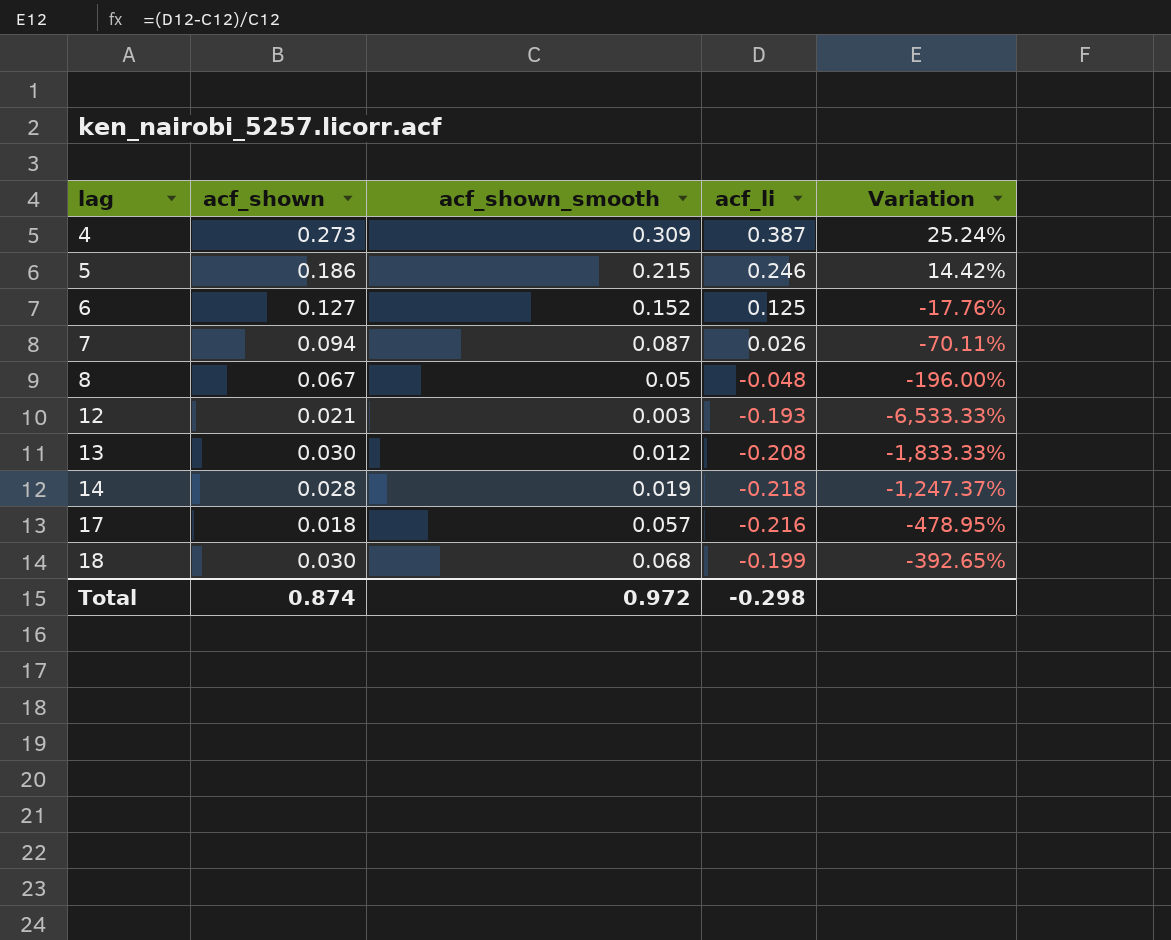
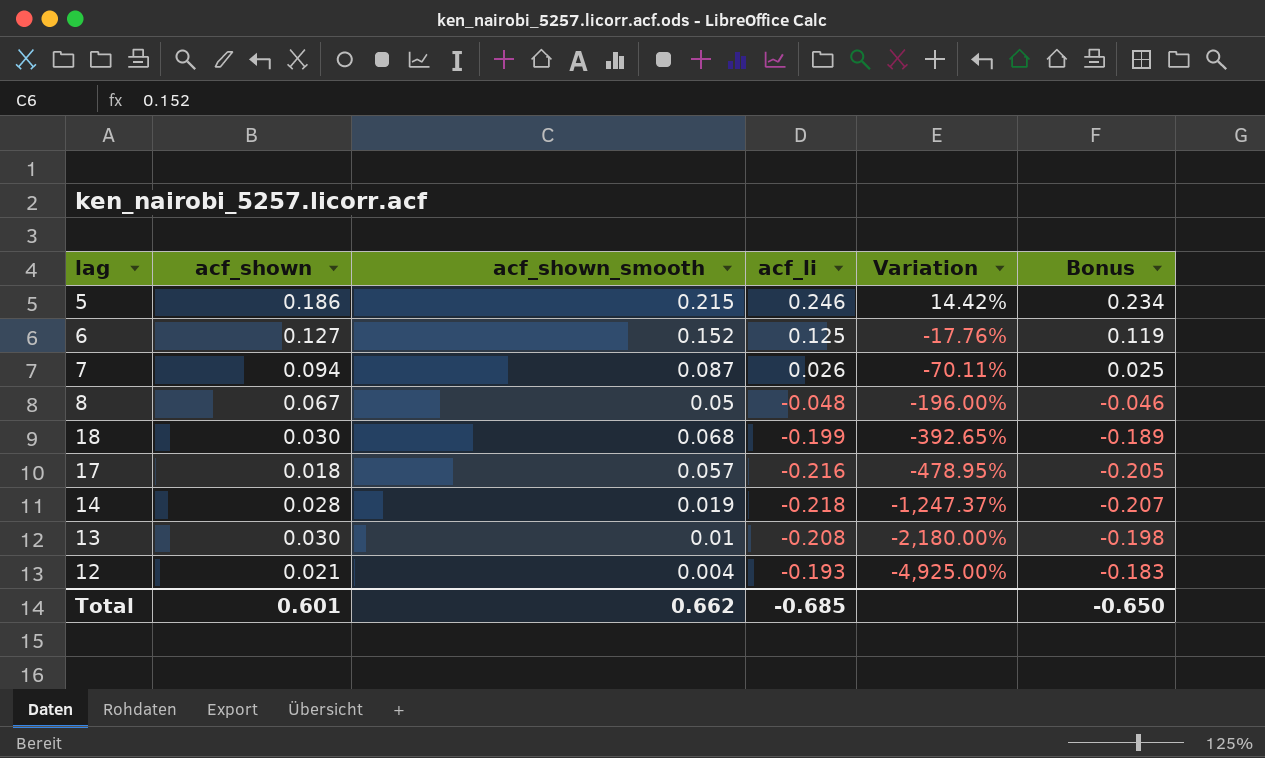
row order: lag ascending -> Variation descending
column Bonus | formula: none -> [acf_li] * 0.95
row 4: 0.273 | 0.309 | 0.387 | 25.24% -> none
13 | acf_shown_smooth: 0.012 -> 0.01
13 | Variation: -1,833.33% -> -2,180.00%
12 | acf_shown_smooth: 0.003 -> 0.004
12 | Variation: -6,533.33% -> -4,925.00%
Total | acf_shown: 0.874 -> 0.601
Total | acf_shown_smooth: 0.972 -> 0.662
Total | acf_li: -0.298 -> -0.685

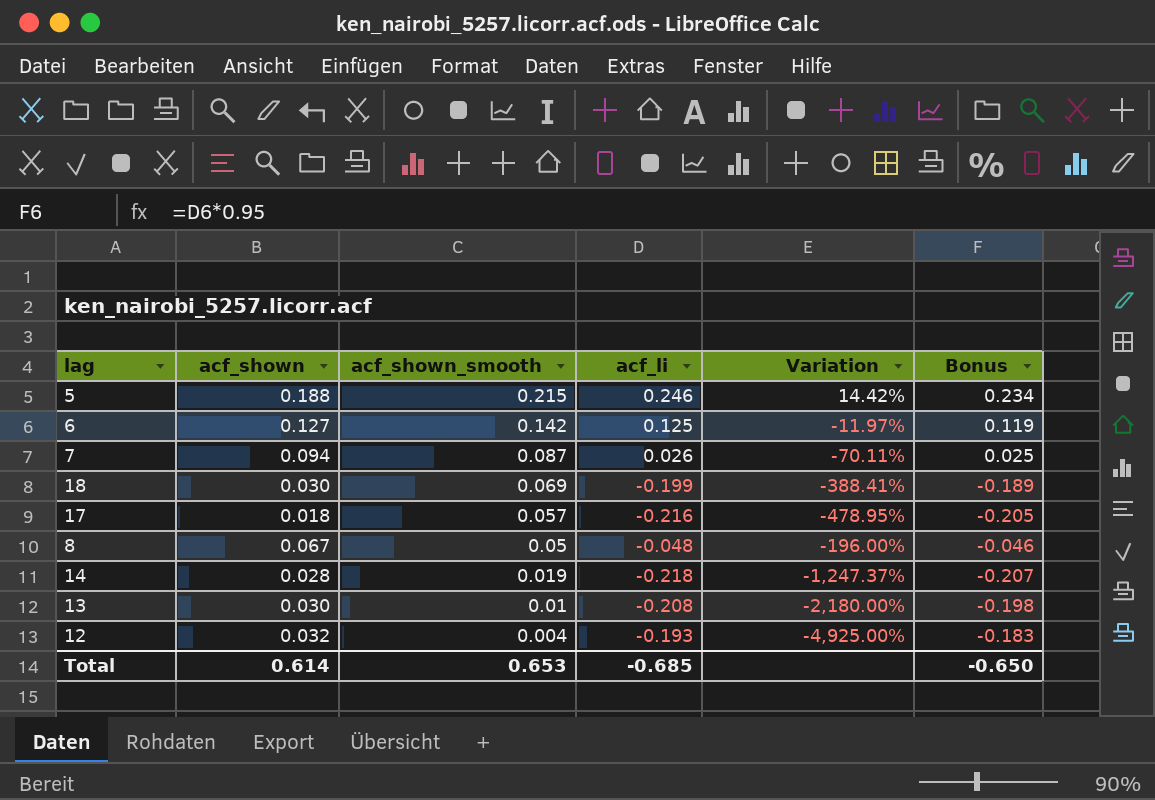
row order: Variation descending -> acf_shown_smooth descending
5 | acf_shown: 0.186 -> 0.188
6 | acf_shown_smooth: 0.152 -> 0.142
6 | Variation: -17.76% -> -11.97%
18 | acf_shown_smooth: 0.068 -> 0.069
18 | Variation: -392.65% -> -388.41%
12 | acf_shown: 0.021 -> 0.032
Total | acf_shown: 0.601 -> 0.614
Total | acf_shown_smooth: 0.662 -> 0.653

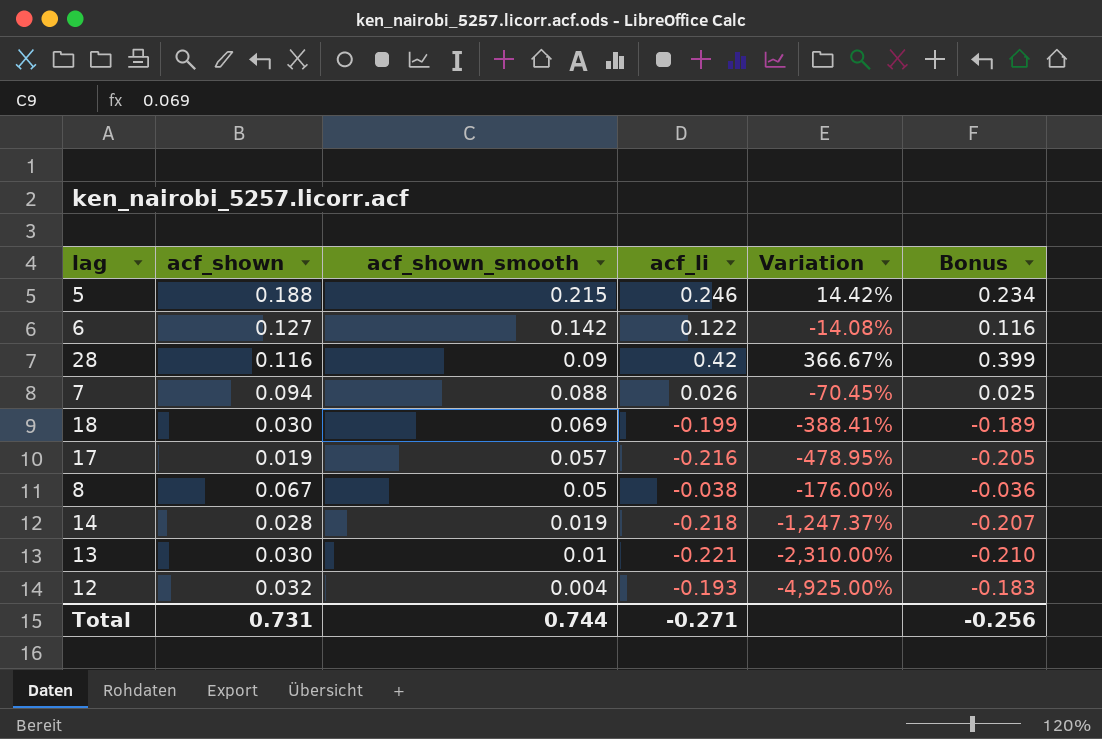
6 | acf_li: 0.125 -> 0.122
6 | Variation: -11.97% -> -14.08%
6 | Bonus: 0.119 -> 0.116
row 28: none -> 0.116 | 0.09 | 0.42 | 366.67% | 0.399
7 | acf_shown_smooth: 0.087 -> 0.088
7 | Variation: -70.11% -> -70.45%
17 | acf_shown: 0.018 -> 0.019
8 | acf_li: -0.048 -> -0.038
8 | Variation: -196.00% -> -176.00%
8 | Bonus: -0.046 -> -0.036
13 | acf_li: -0.208 -> -0.221
13 | Variation: -2,180.00% -> -2,310.00%
13 | Bonus: -0.198 -> -0.210
Total | acf_shown: 0.614 -> 0.731
Total | acf_shown_smooth: 0.653 -> 0.744
Total | acf_li: -0.685 -> -0.271
Total | Bonus: -0.650 -> -0.256

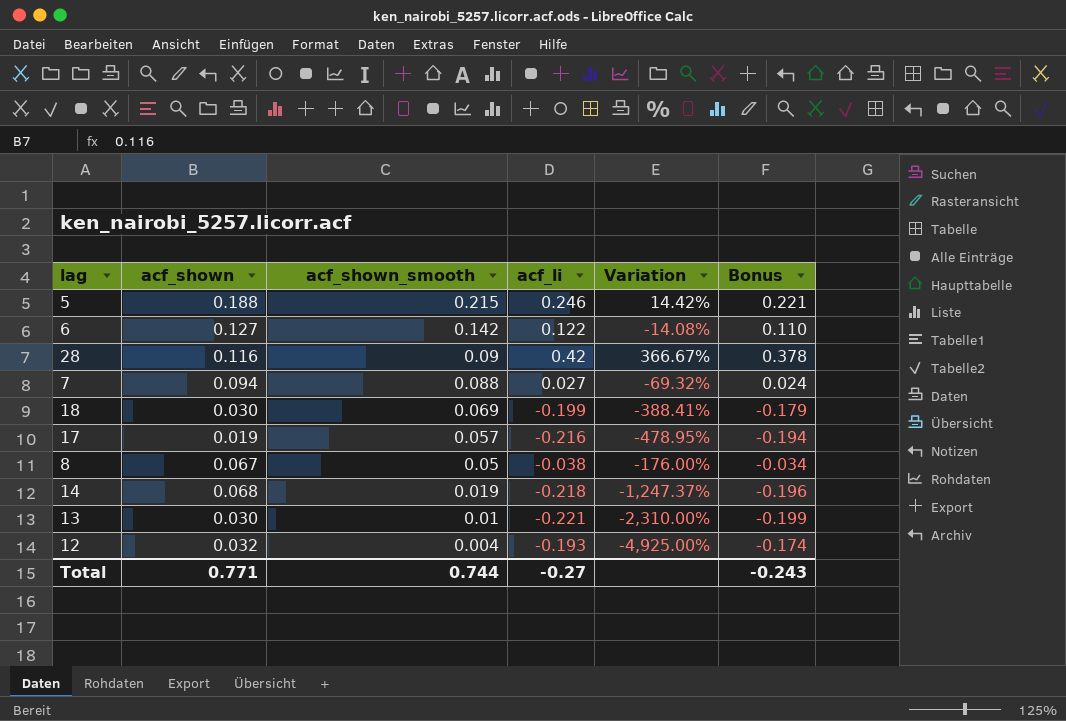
column Bonus | formula: [acf_li] * 0.95 -> [acf_li] * 0.9
7 | acf_li: 0.026 -> 0.027
7 | Variation: -70.45% -> -69.32%
14 | acf_shown: 0.028 -> 0.068
Total | acf_shown: 0.731 -> 0.771
Total | acf_li: -0.271 -> -0.27
Total | Bonus: -0.256 -> -0.243

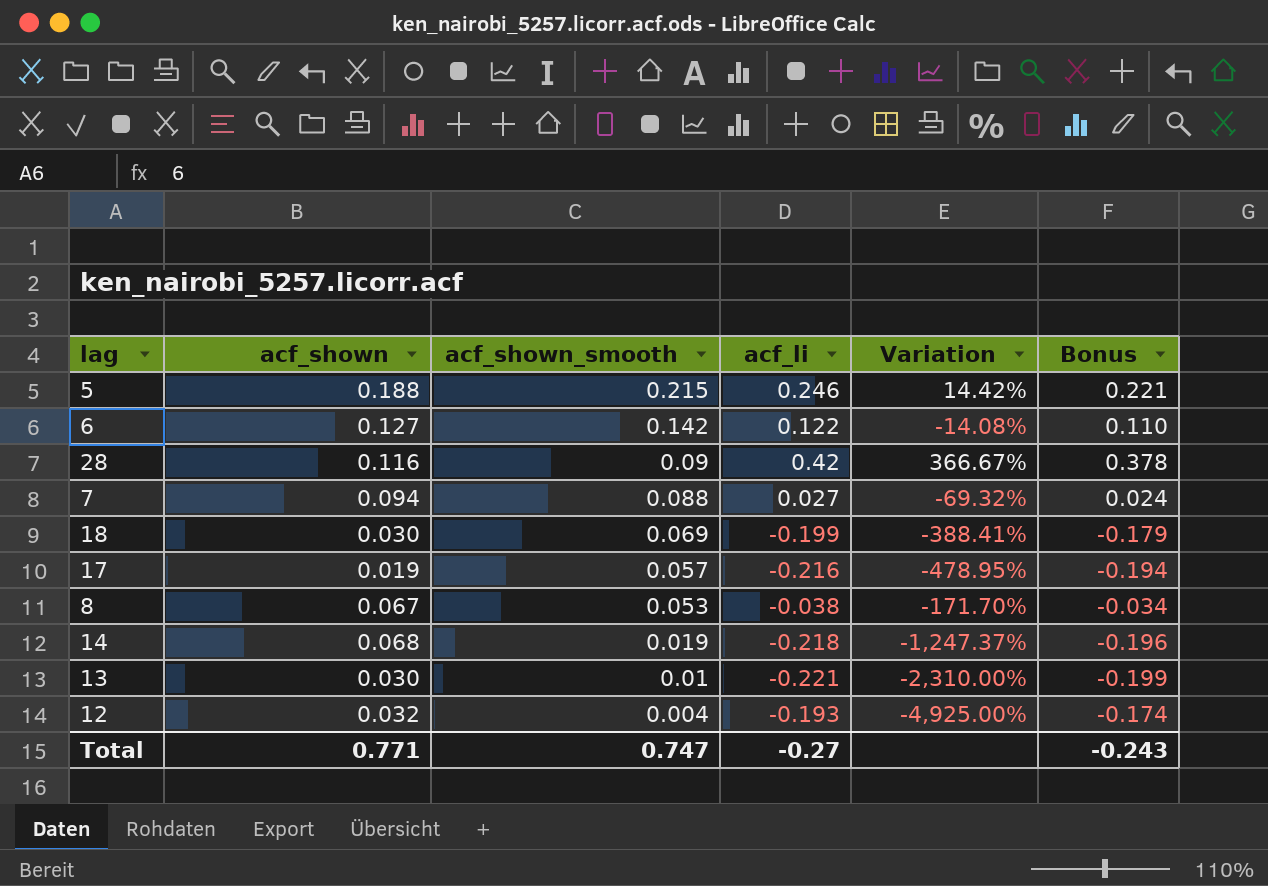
8 | acf_shown_smooth: 0.05 -> 0.053
8 | Variation: -176.00% -> -171.70%
Total | acf_shown_smooth: 0.744 -> 0.747

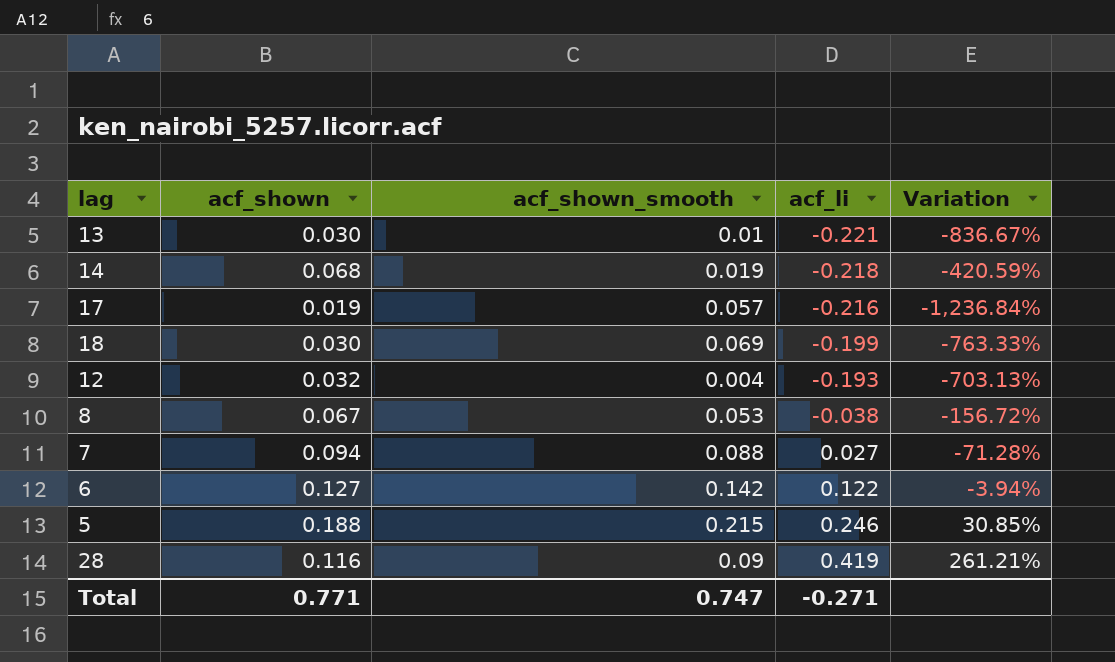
row order: acf_shown_smooth descending -> acf_li ascending
column Bonus | formula: [acf_li] * 0.9 -> none
column Variation | formula: ([acf_li] - [acf_shown_smooth]) / [acf_shown_smooth] -> ([acf_li] - [acf_shown]) / [acf_shown]
28 | acf_li: 0.42 -> 0.419
Total | acf_li: -0.27 -> -0.271

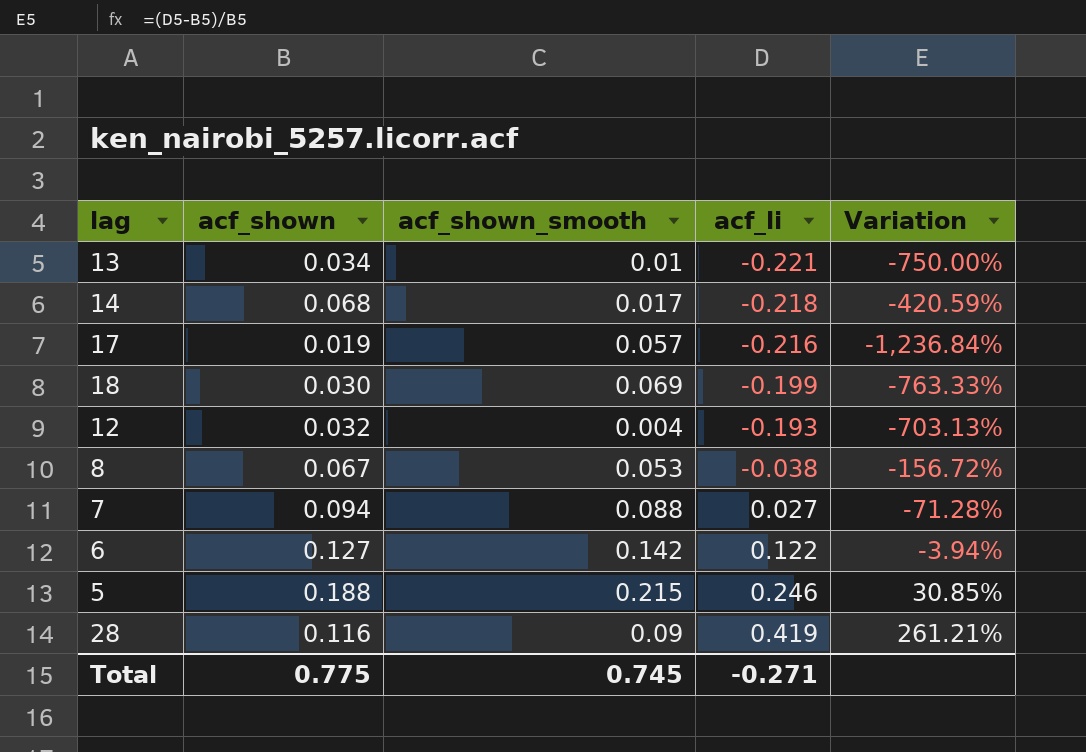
13 | acf_shown: 0.030 -> 0.034
13 | Variation: -836.67% -> -750.00%
14 | acf_shown_smooth: 0.019 -> 0.017
Total | acf_shown: 0.771 -> 0.775
Total | acf_shown_smooth: 0.747 -> 0.745

